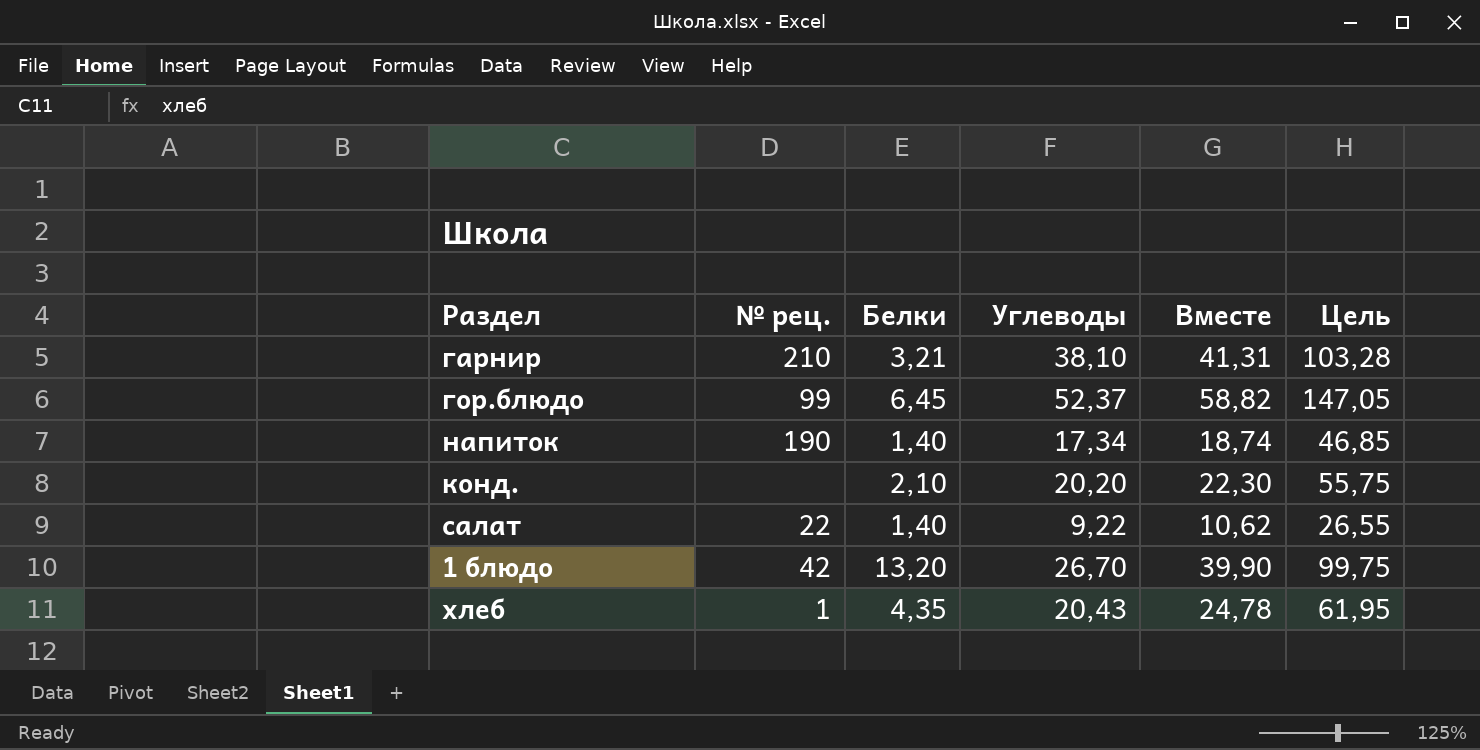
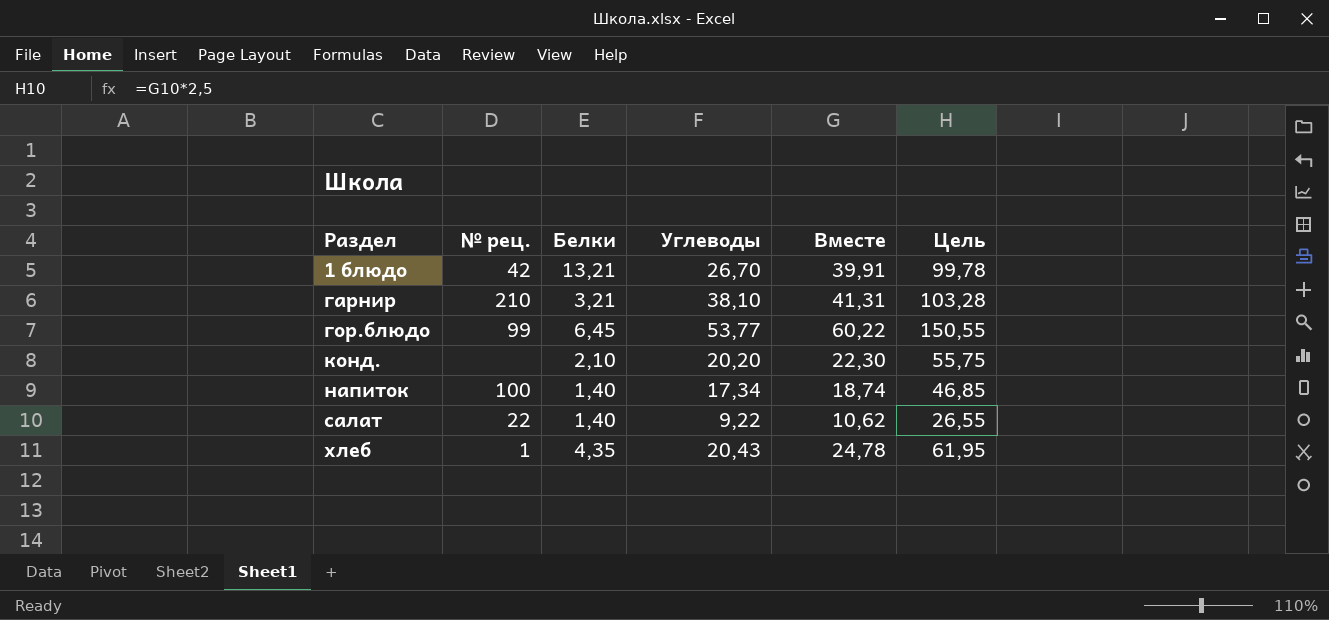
row order: none -> Раздел ascending
1 блюдо | Белки: 13,20 -> 13,21
1 блюдо | Вместе: 39,90 -> 39,91
1 блюдо | Цель: 99,75 -> 99,78
гор.блюдо | Углеводы: 52,37 -> 53,77
гор.блюдо | Вместе: 58,82 -> 60,22
гор.блюдо | Цель: 147,05 -> 150,55
напиток | № рец.: 190 -> 100

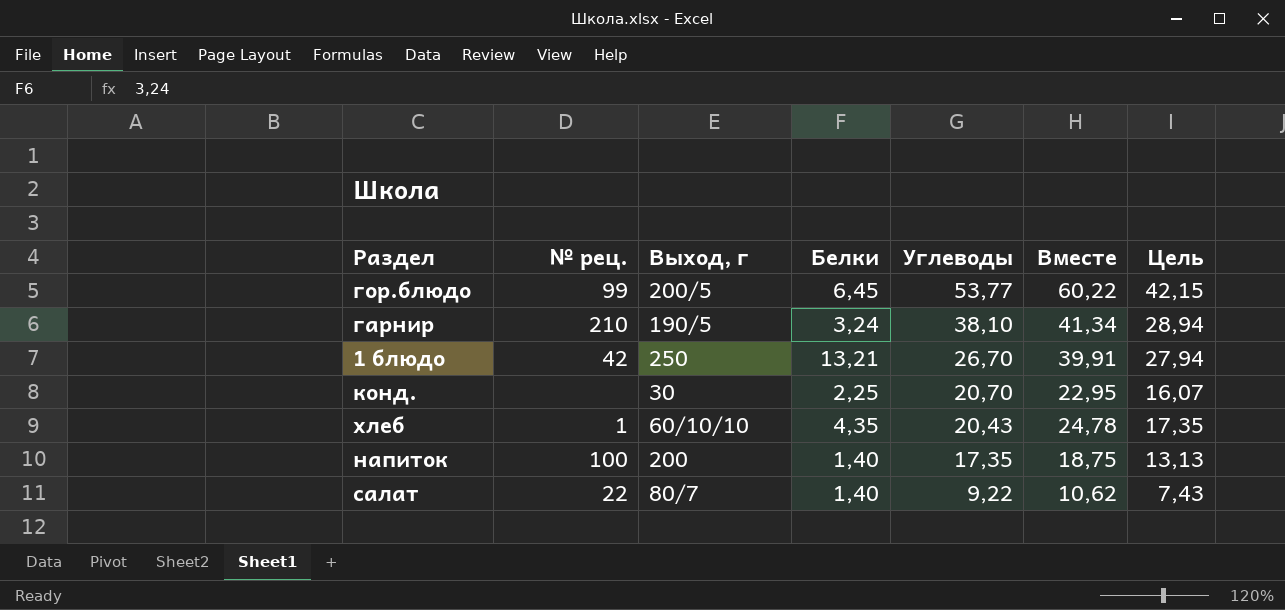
row order: Раздел ascending -> Углеводы descending
column Выход, г | position: none -> 3
column Цель | formula: [Вместе] * 2,5 -> [Вместе] * 0,7
гарнир | Белки: 3,21 -> 3,24
гарнир | Вместе: 41,31 -> 41,34
конд. | Белки: 2,10 -> 2,25
конд. | Углеводы: 20,20 -> 20,70
конд. | Вместе: 22,30 -> 22,95
напиток | Углеводы: 17,34 -> 17,35
напиток | Вместе: 18,74 -> 18,75

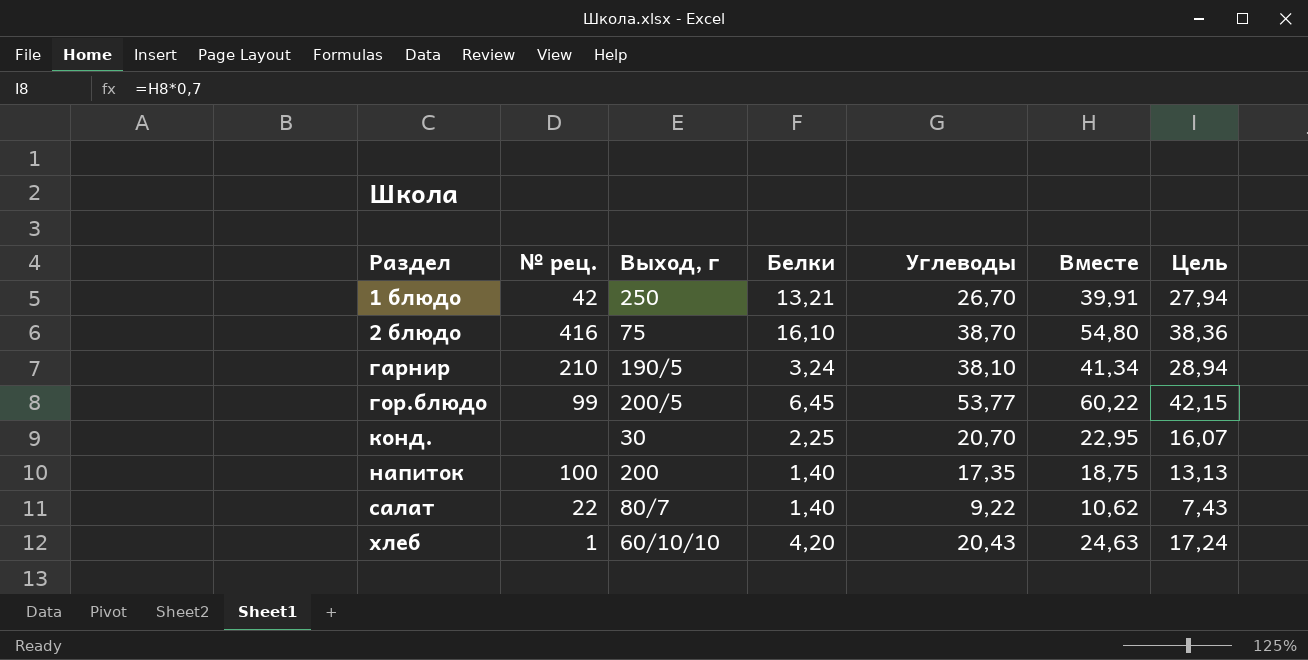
row order: Углеводы descending -> Раздел ascending
row 2 блюдо: none -> 416 | 75 | 16,10 | 38,70 | 54,80 | 38,36
хлеб | Белки: 4,35 -> 4,20
хлеб | Вместе: 24,78 -> 24,63
хлеб | Цель: 17,35 -> 17,24

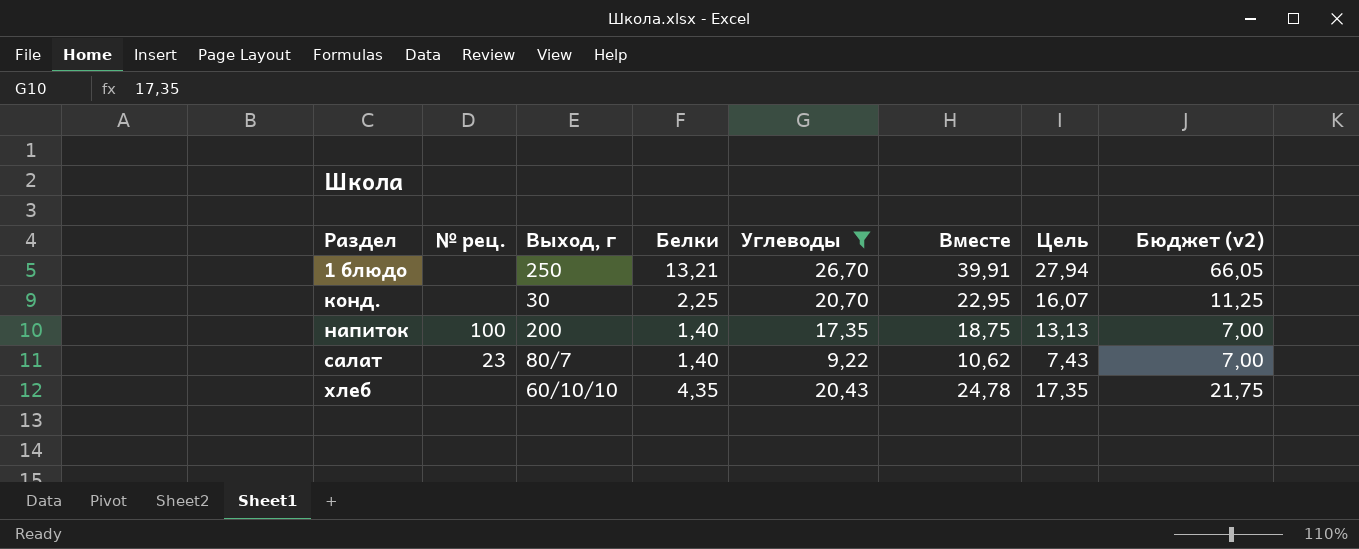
filter: none -> Углеводы <= 26,70
column Бюджет (v2) | formula: none -> [Белки] * 5
1 блюдо | № рец.: 42 -> none
салат | № рец.: 22 -> 23
хлеб | № рец.: 1 -> none
хлеб | Белки: 4,20 -> 4,35
хлеб | Вместе: 24,63 -> 24,78
хлеб | Цель: 17,24 -> 17,35

